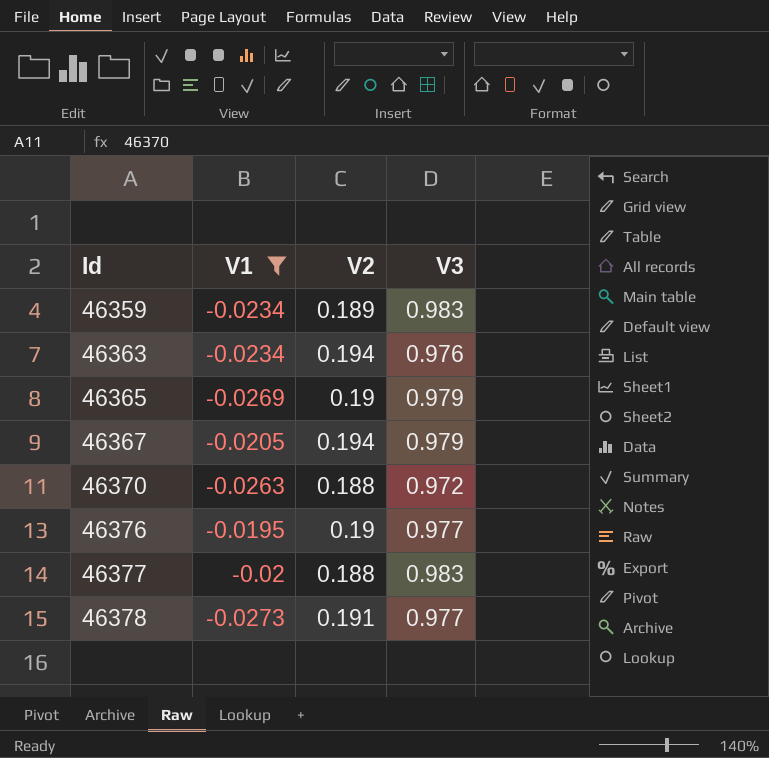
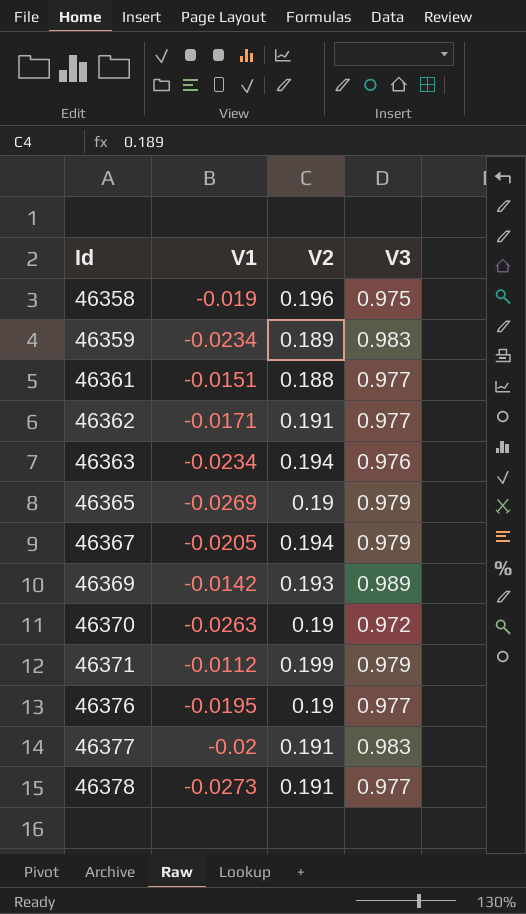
filter: V1 <= -0.0195 -> none
46370 | V2: 0.188 -> 0.19
46377 | V2: 0.188 -> 0.191

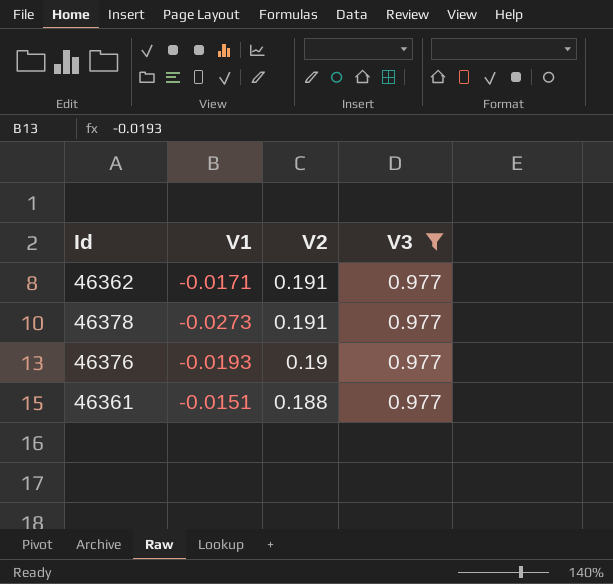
filter: none -> V3 = 0.977
row order: Id ascending -> V2 descending
46376 | V1: -0.0195 -> -0.0193

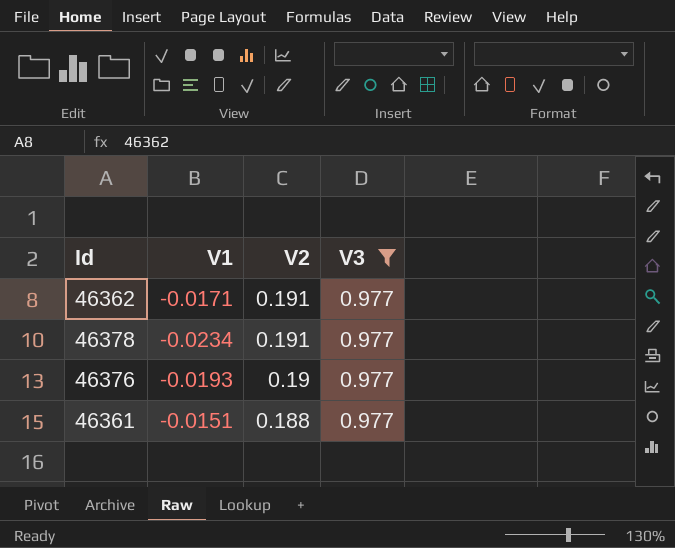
46378 | V1: -0.0273 -> -0.0234

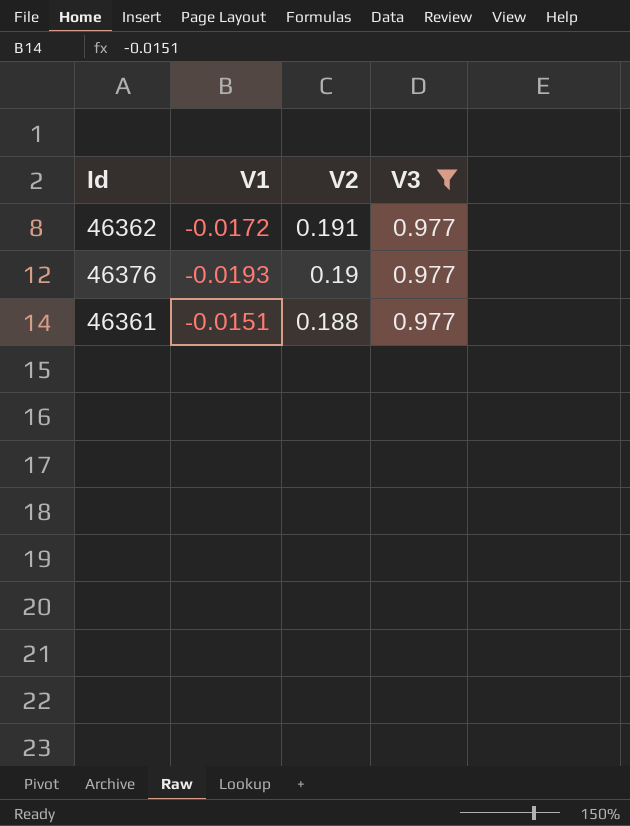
row 46378: -0.0234 | 0.191 | 0.977 -> none
46362 | V1: -0.0171 -> -0.0172

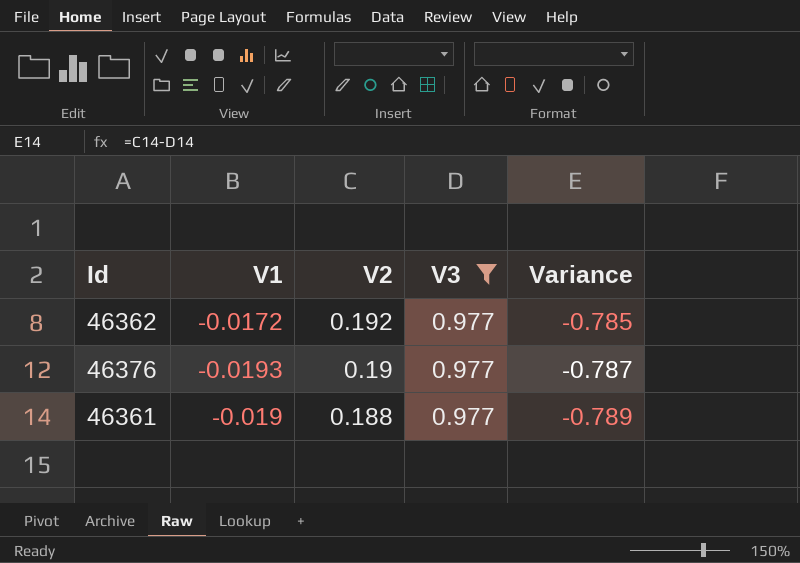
column Variance | formula: none -> [V2] - [V3]
46362 | V2: 0.191 -> 0.192
46361 | V1: -0.0151 -> -0.019

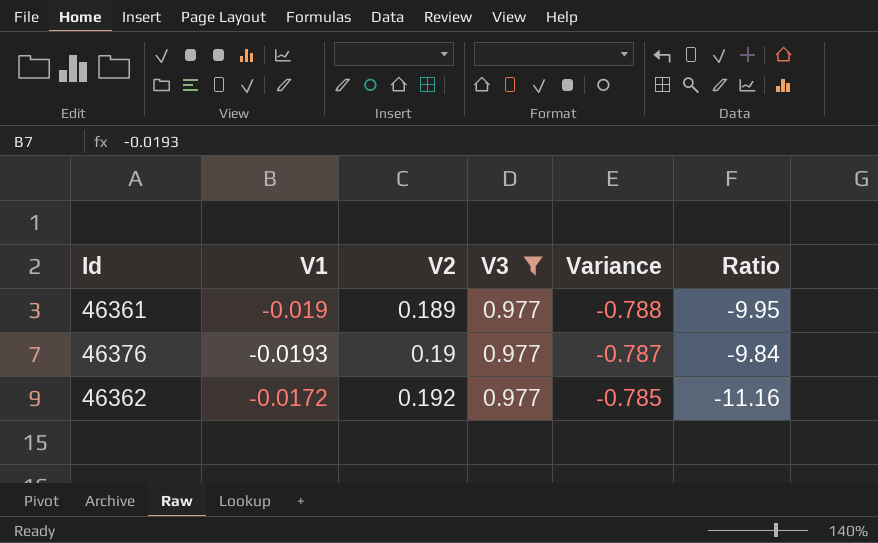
row order: V2 descending -> V2 ascending
column Ratio | formula: none -> [V2] / [V1]
46361 | V2: 0.188 -> 0.189
46361 | Variance: -0.789 -> -0.788

